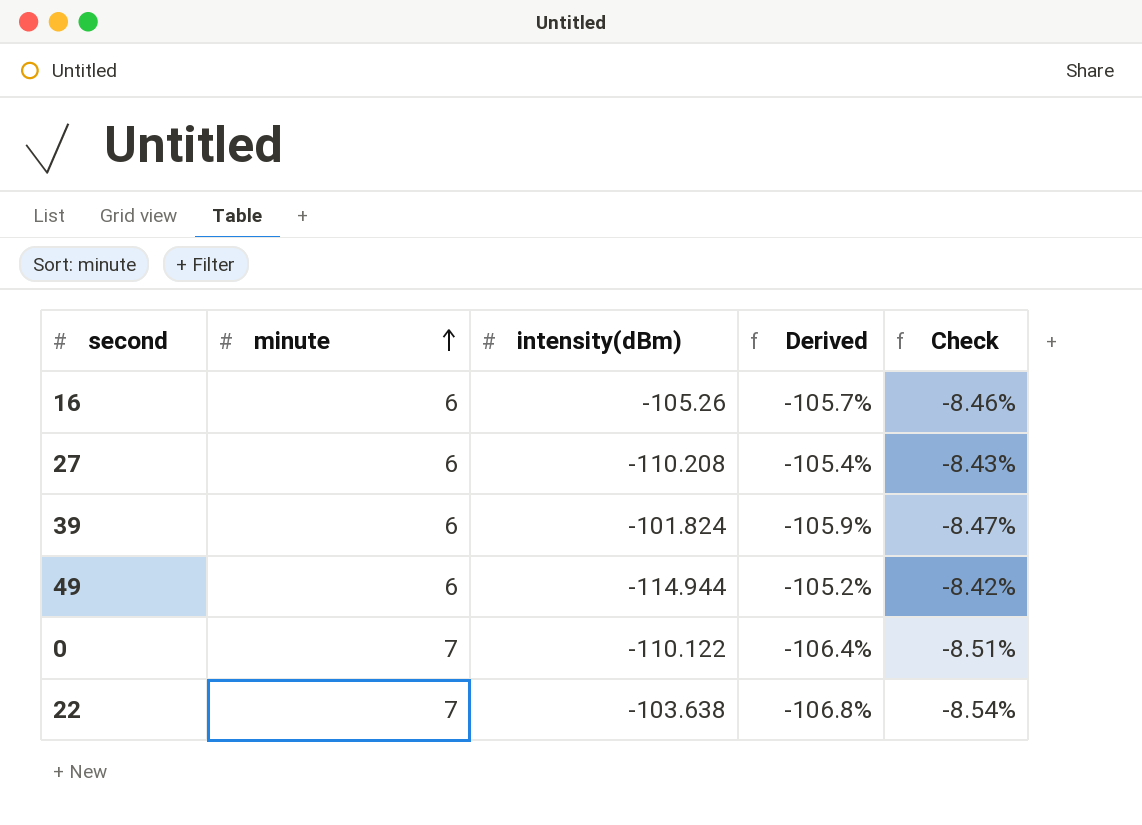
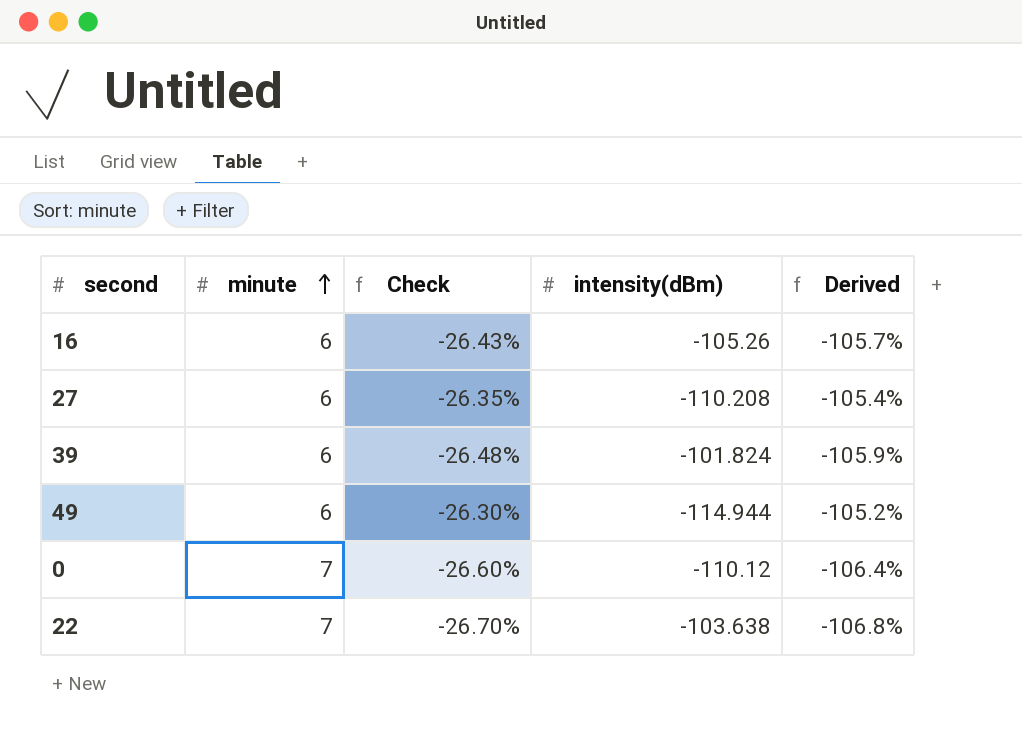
column Check | formula: [Derived] * 0.08 -> [Derived] * 0.25
column Check | position: 5 -> 3
0 | intensity(dBm): -110.122 -> -110.12

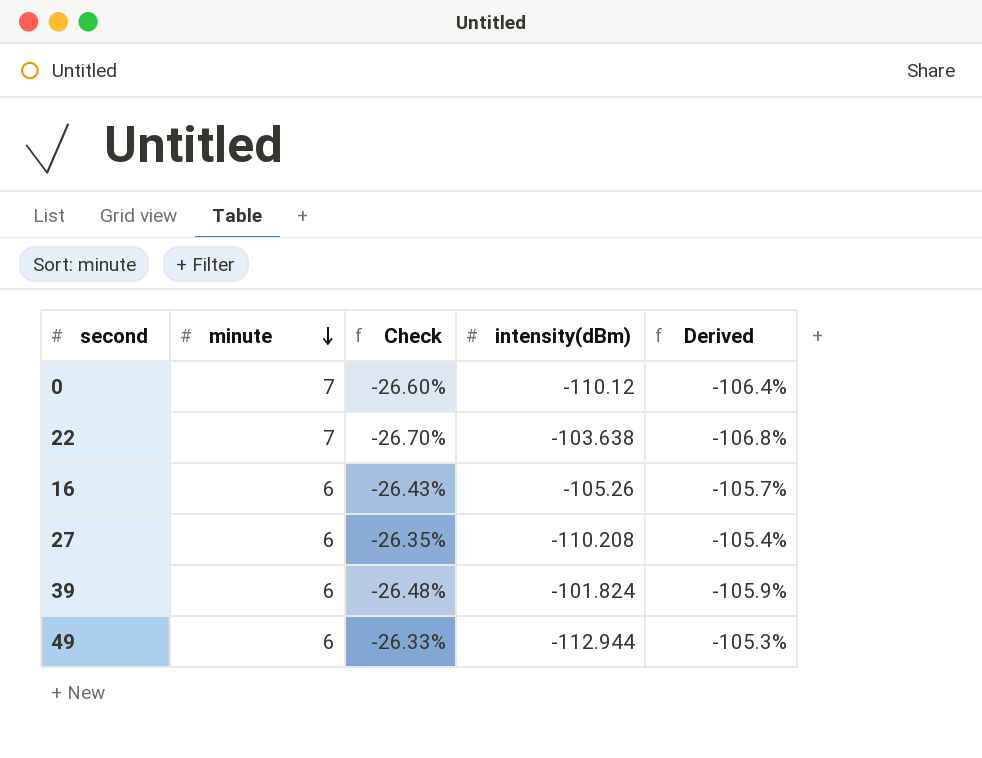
row order: minute ascending -> minute descending
49 | Check: -26.30% -> -26.33%
49 | intensity(dBm): -114.944 -> -112.944
49 | Derived: -105.2% -> -105.3%

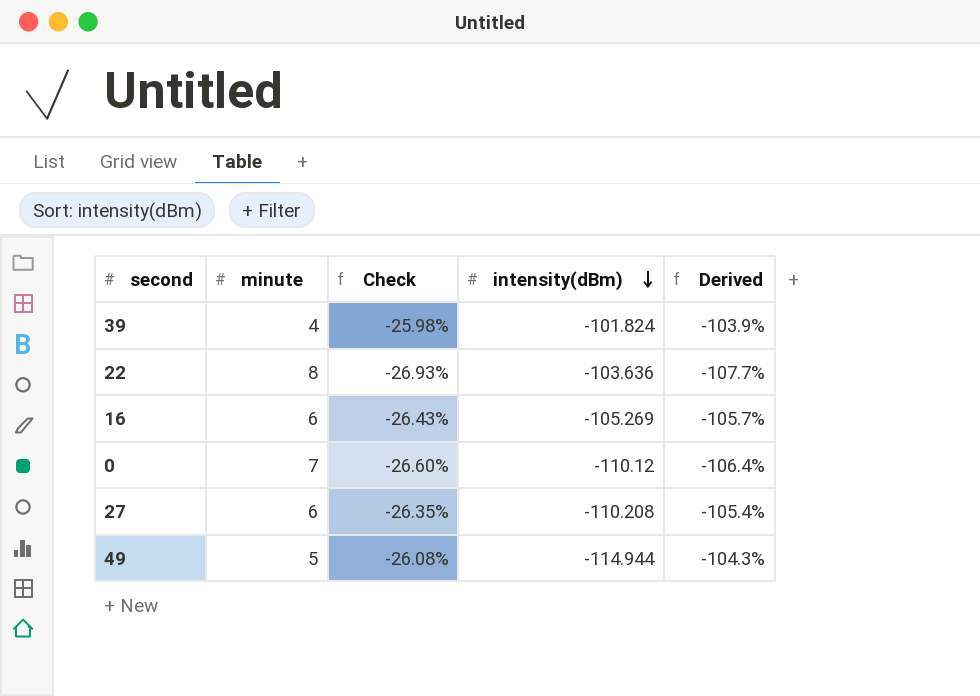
row order: minute descending -> intensity(dBm) descending
39 | minute: 6 -> 4
39 | Check: -26.48% -> -25.98%
39 | Derived: -105.9% -> -103.9%
22 | minute: 7 -> 8
22 | Check: -26.70% -> -26.93%
22 | intensity(dBm): -103.638 -> -103.636
22 | Derived: -106.8% -> -107.7%
16 | intensity(dBm): -105.26 -> -105.269
49 | minute: 6 -> 5
49 | Check: -26.33% -> -26.08%
49 | intensity(dBm): -112.944 -> -114.944
49 | Derived: -105.3% -> -104.3%

